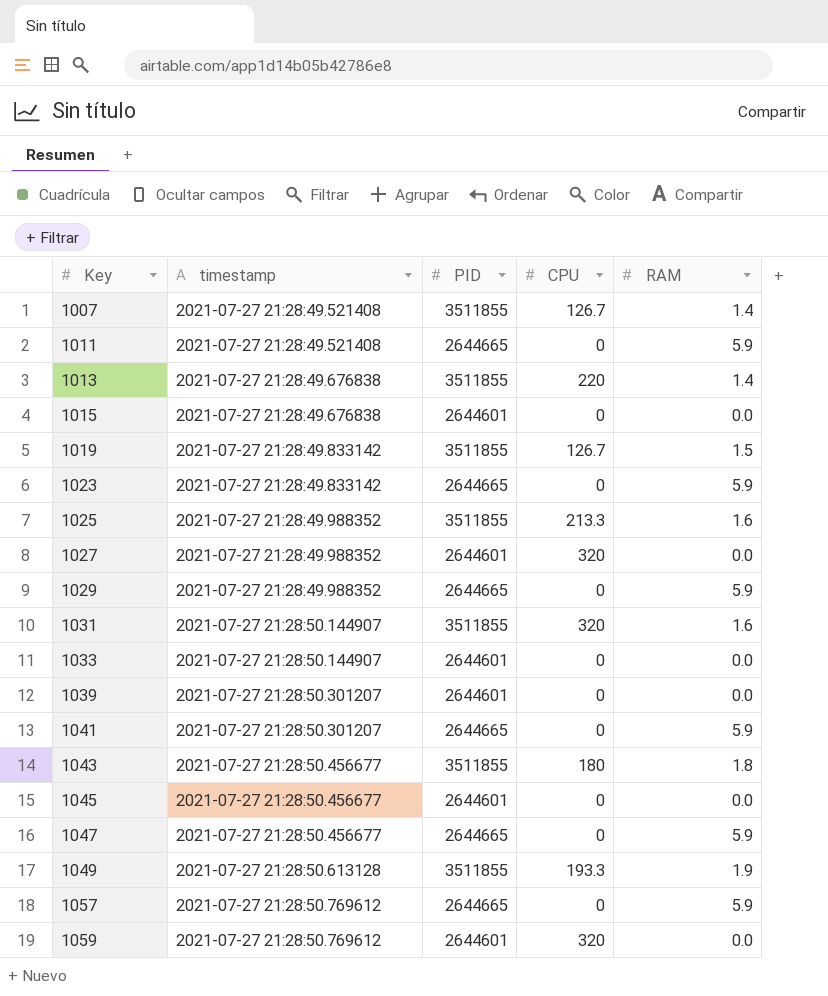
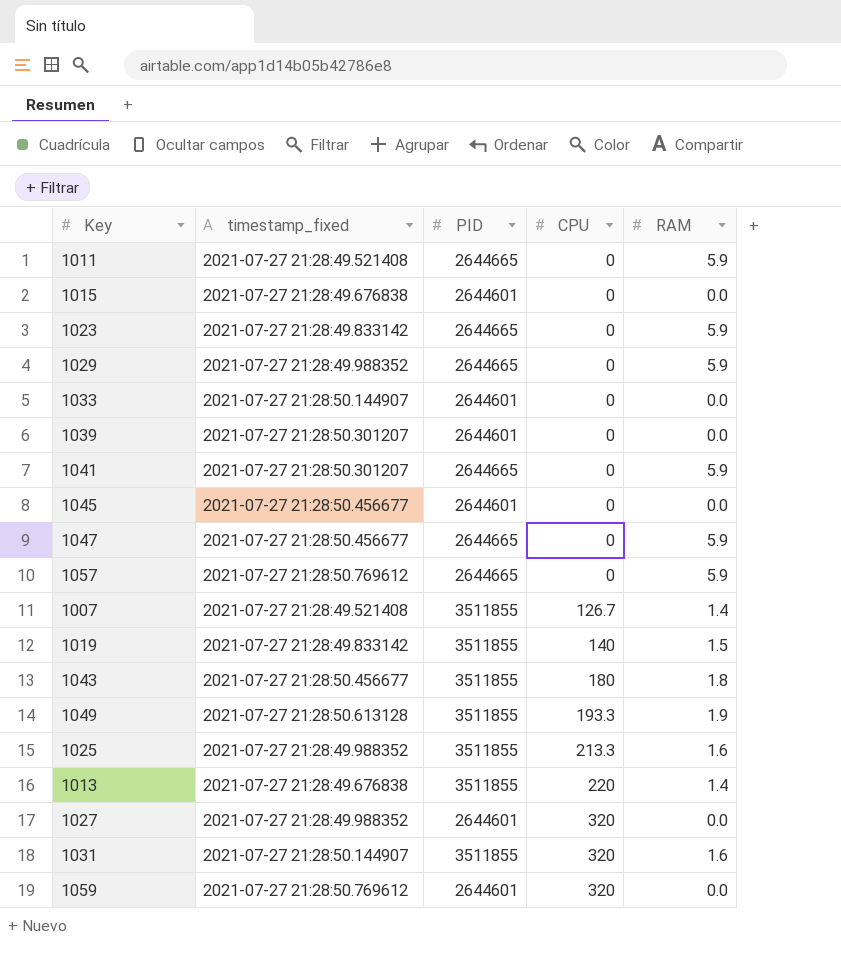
row order: Key ascending -> CPU ascending
column name: timestamp -> timestamp_fixed
1019 | CPU: 126.7 -> 140

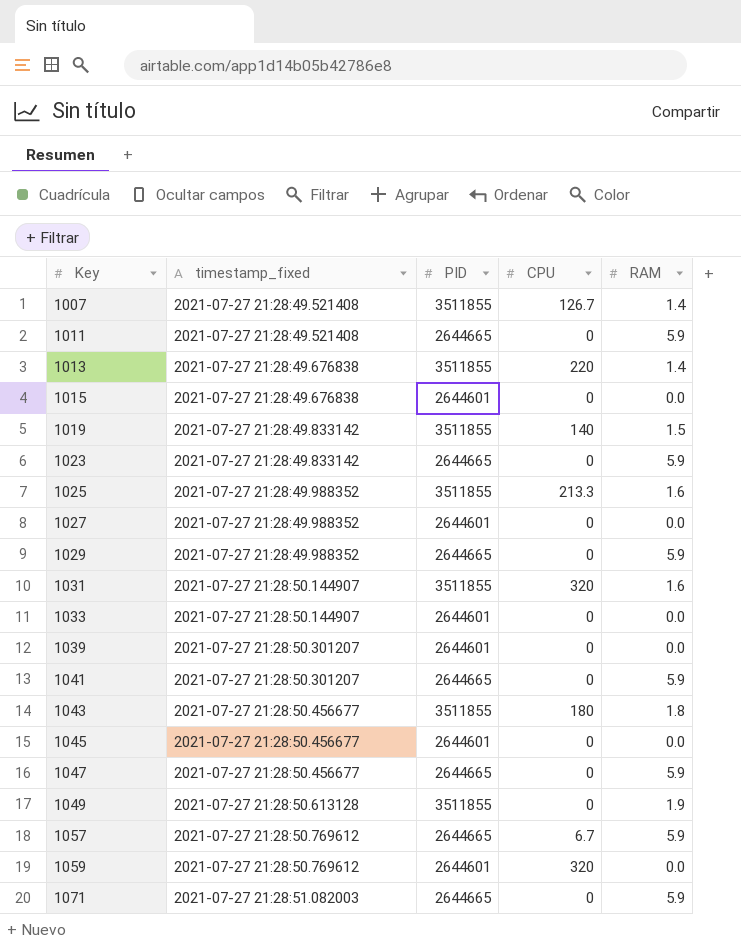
row order: CPU ascending -> Key ascending
1027 | CPU: 320 -> 0
1049 | CPU: 193.3 -> 0
1057 | CPU: 0 -> 6.7
row 1071: none -> 2021-07-27 21:28:51.082003 | 2644665 | 0 | 5.9

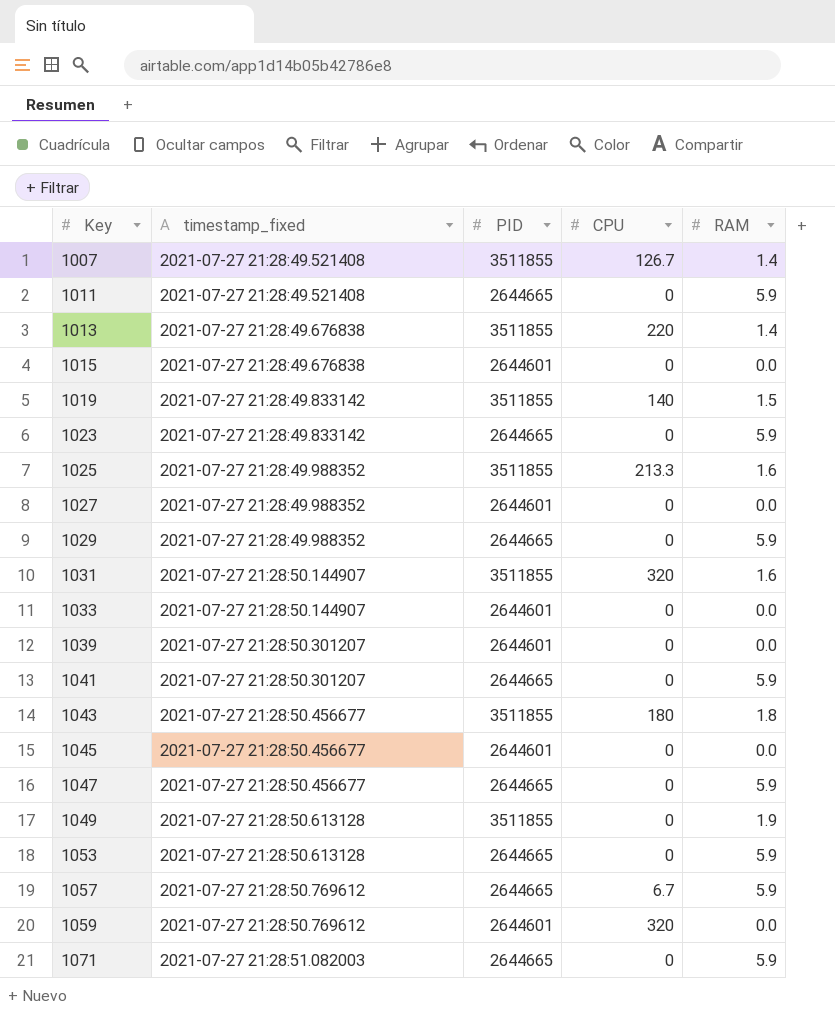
row 1053: none -> 2021-07-27 21:28:50.613128 | 2644665 | 0 | 5.9

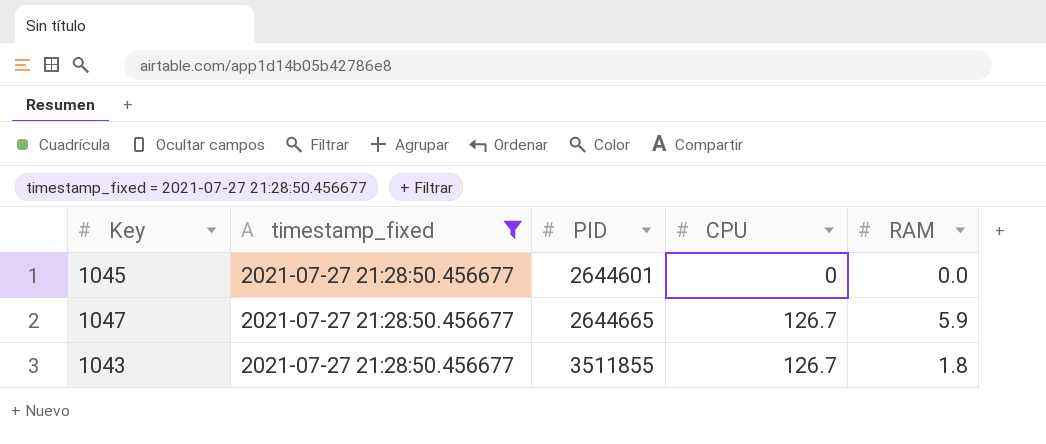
filter: none -> timestamp_fixed = 2021-07-27 21:28:50.456677
row order: Key ascending -> PID ascending
1047 | CPU: 0 -> 126.7
1043 | CPU: 180 -> 126.7

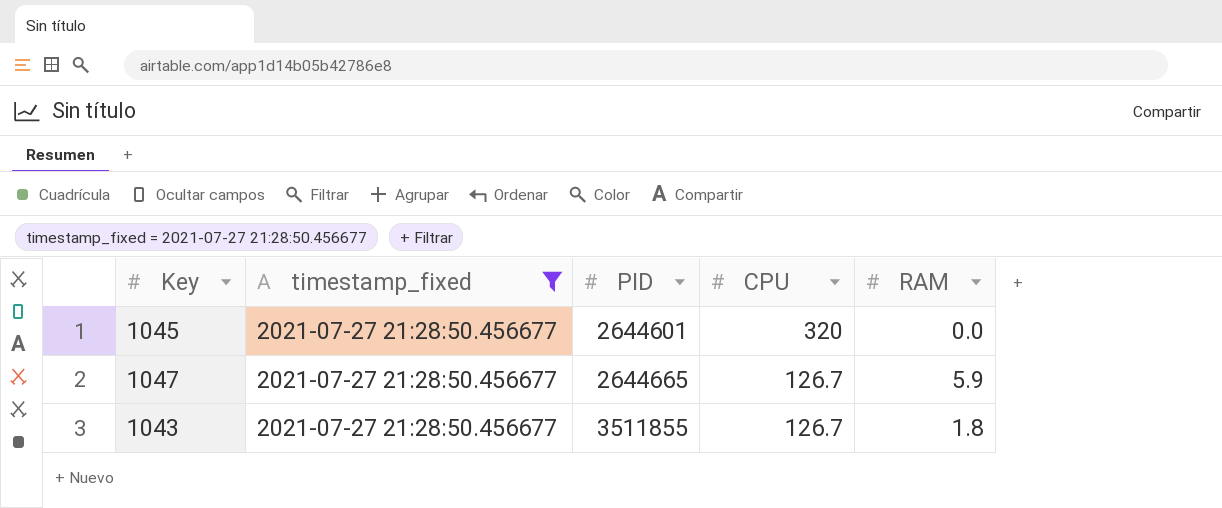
1045 | CPU: 0 -> 320

